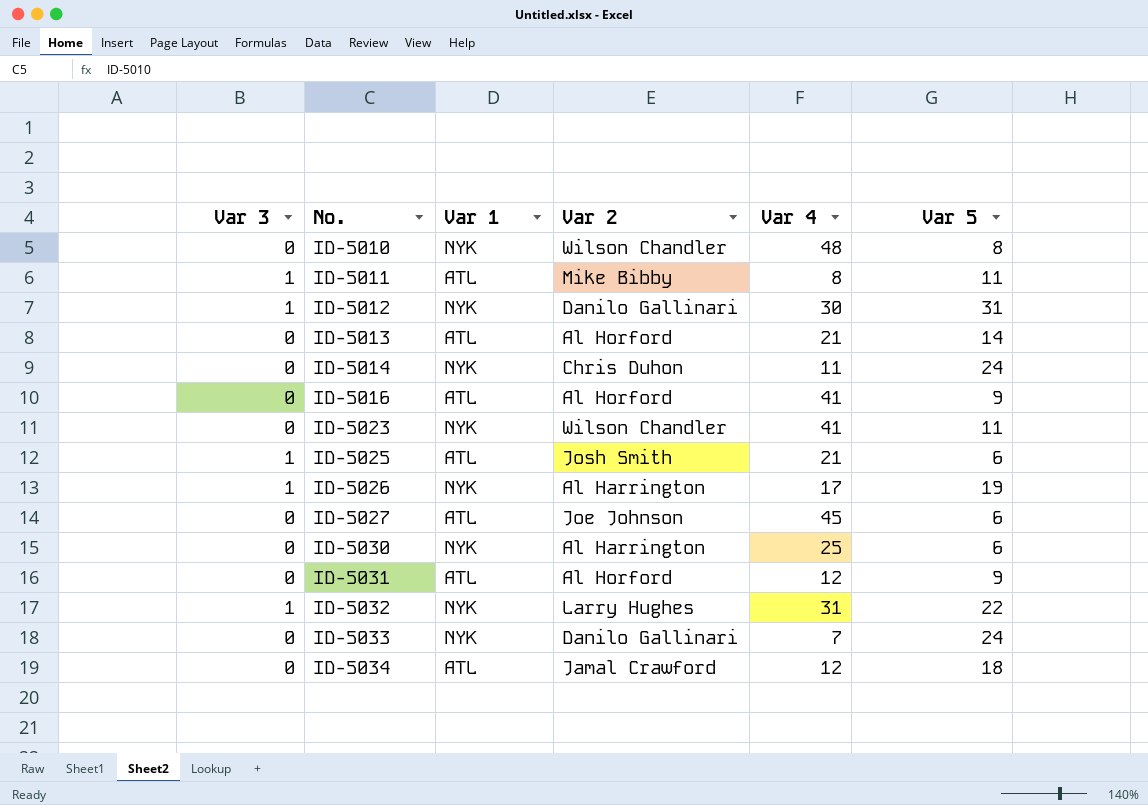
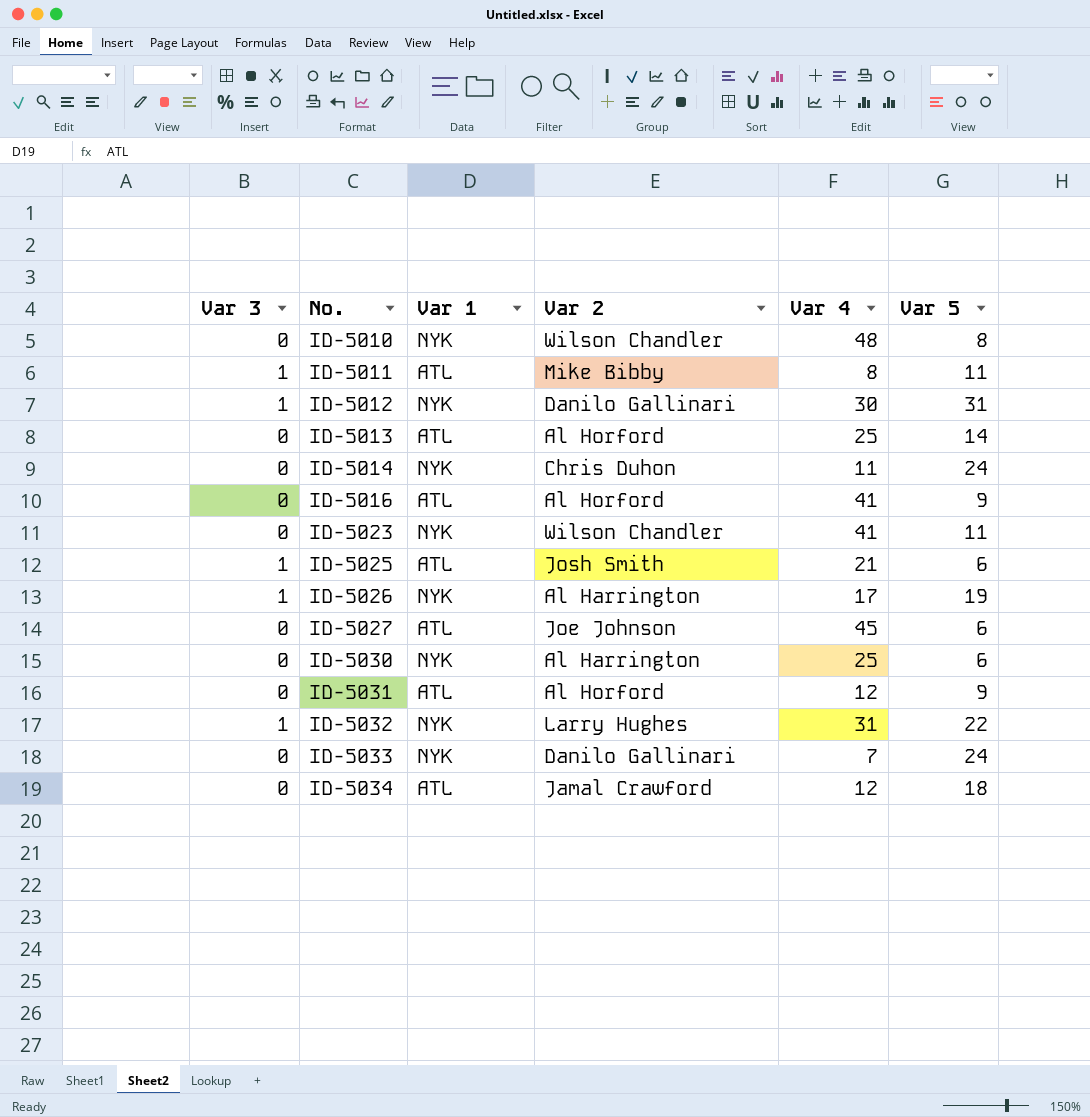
ID-5013 | Var 4: 21 -> 25

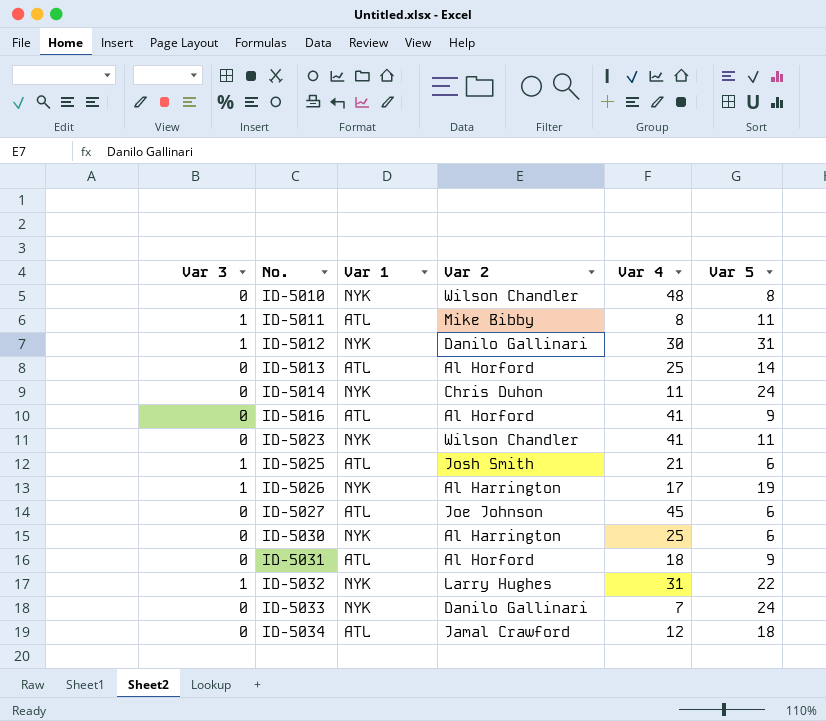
ID-5031 | Var 4: 12 -> 18

